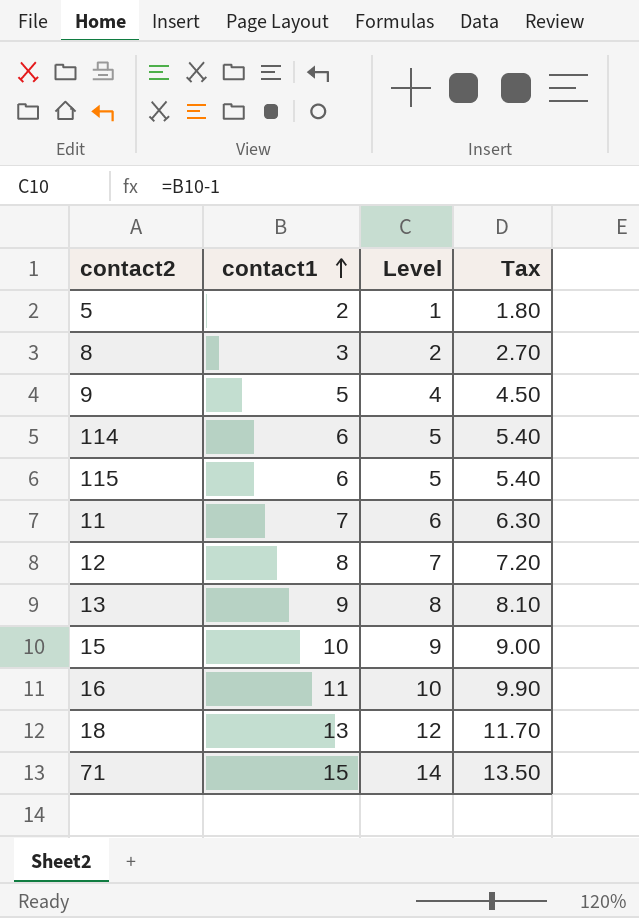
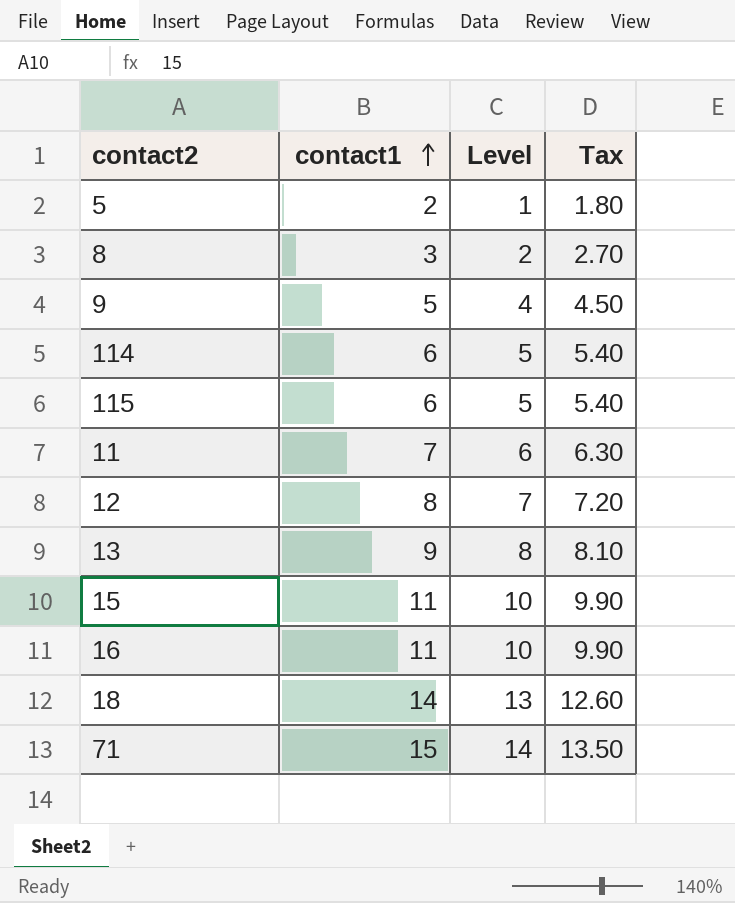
15 | contact1: 10 -> 11
15 | Level: 9 -> 10
15 | Tax: 9.00 -> 9.90
18 | contact1: 13 -> 14
18 | Level: 12 -> 13
18 | Tax: 11.70 -> 12.60

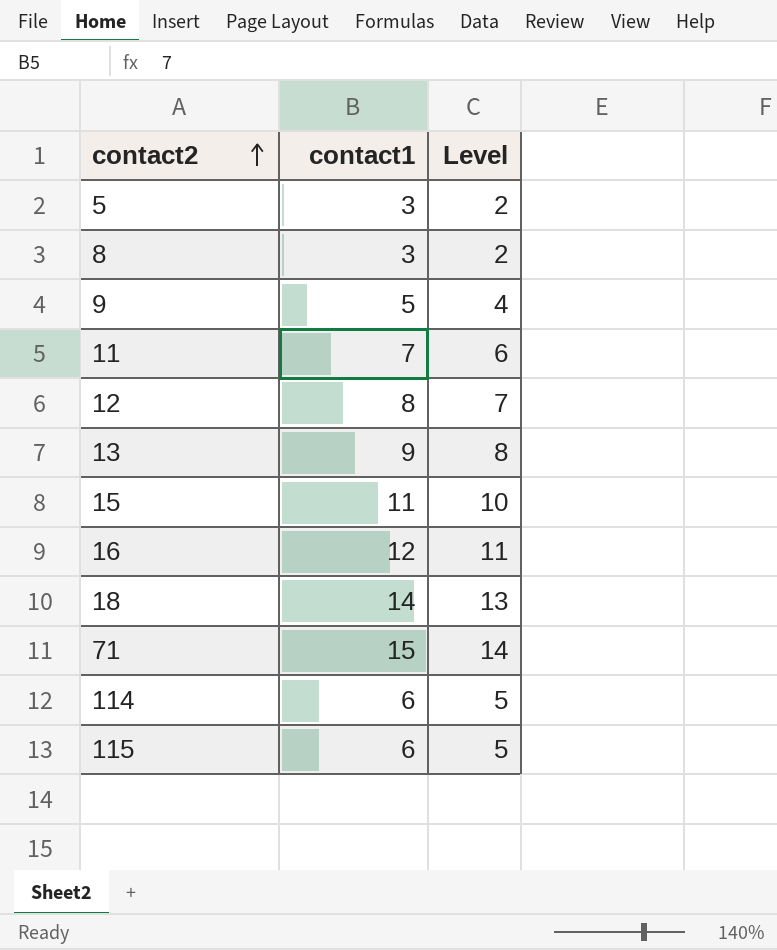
row order: contact1 ascending -> contact2 ascending
column Tax | formula: [contact1] * 0.9 -> none
5 | contact1: 2 -> 3
5 | Level: 1 -> 2
16 | contact1: 11 -> 12
16 | Level: 10 -> 11

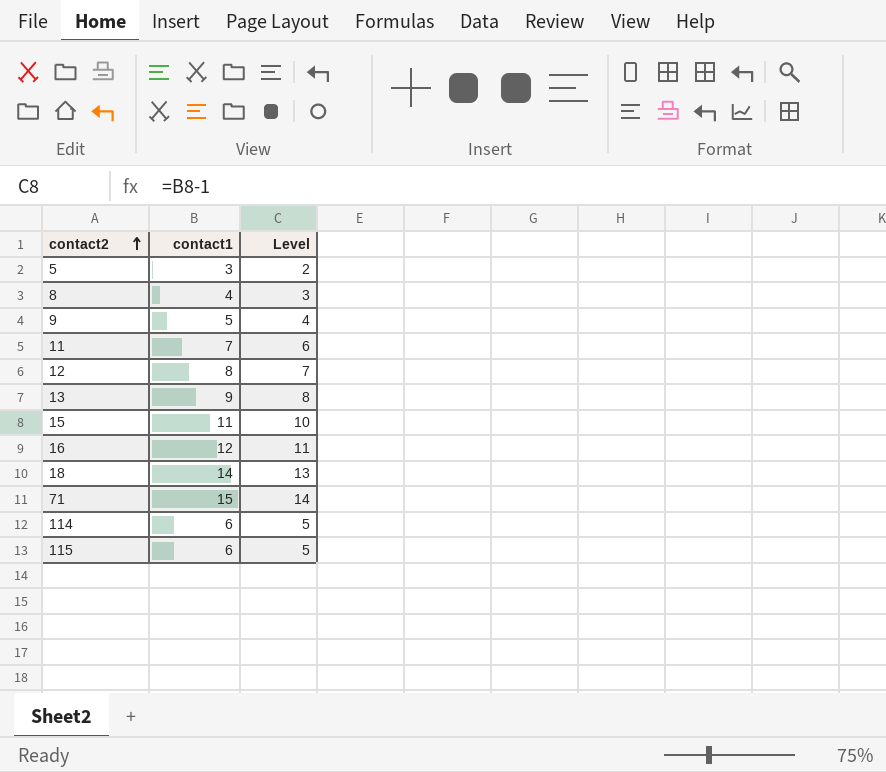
8 | contact1: 3 -> 4
8 | Level: 2 -> 3

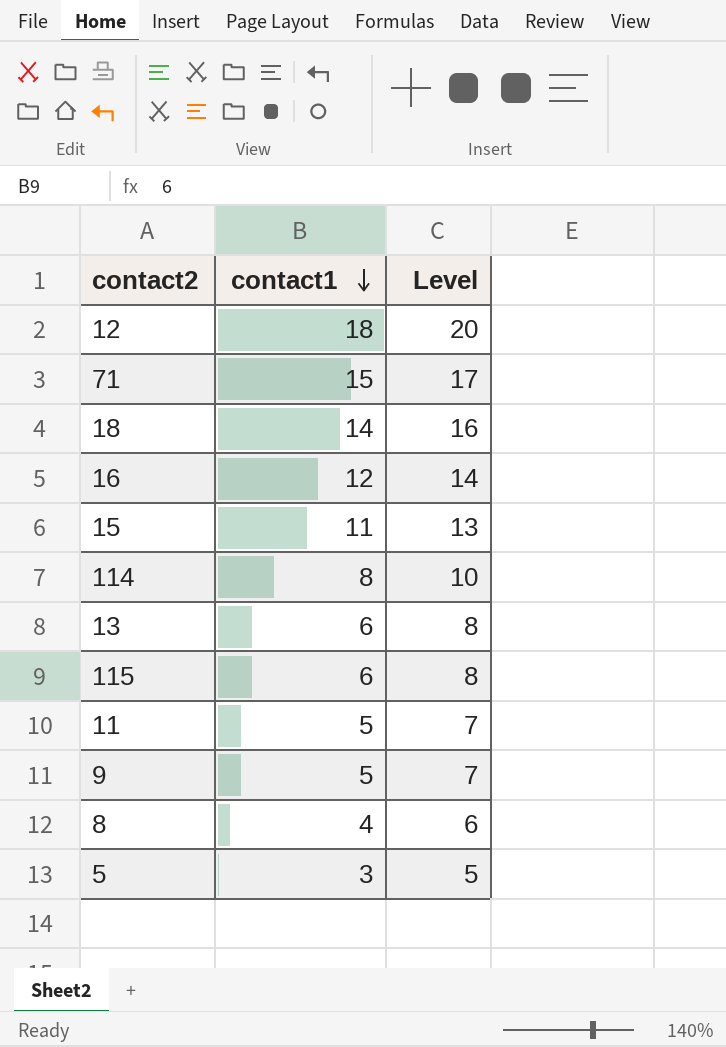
row order: contact2 ascending -> contact1 descending
column Level | formula: [contact1] - 1 -> [contact1] + 2
12 | contact1: 8 -> 18
114 | contact1: 6 -> 8
13 | contact1: 9 -> 6
11 | contact1: 7 -> 5

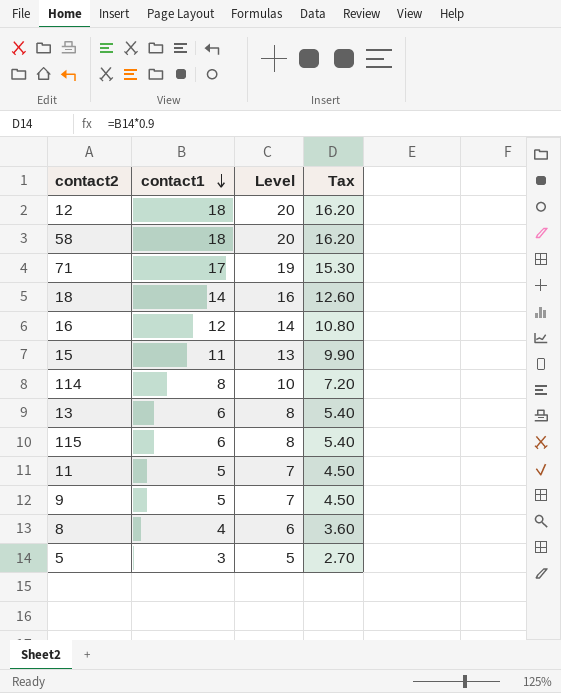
column Tax | formula: none -> [contact1] * 0.9
row 58: none -> 18 | 20 | 16.20
71 | contact1: 15 -> 17
71 | Level: 17 -> 19

